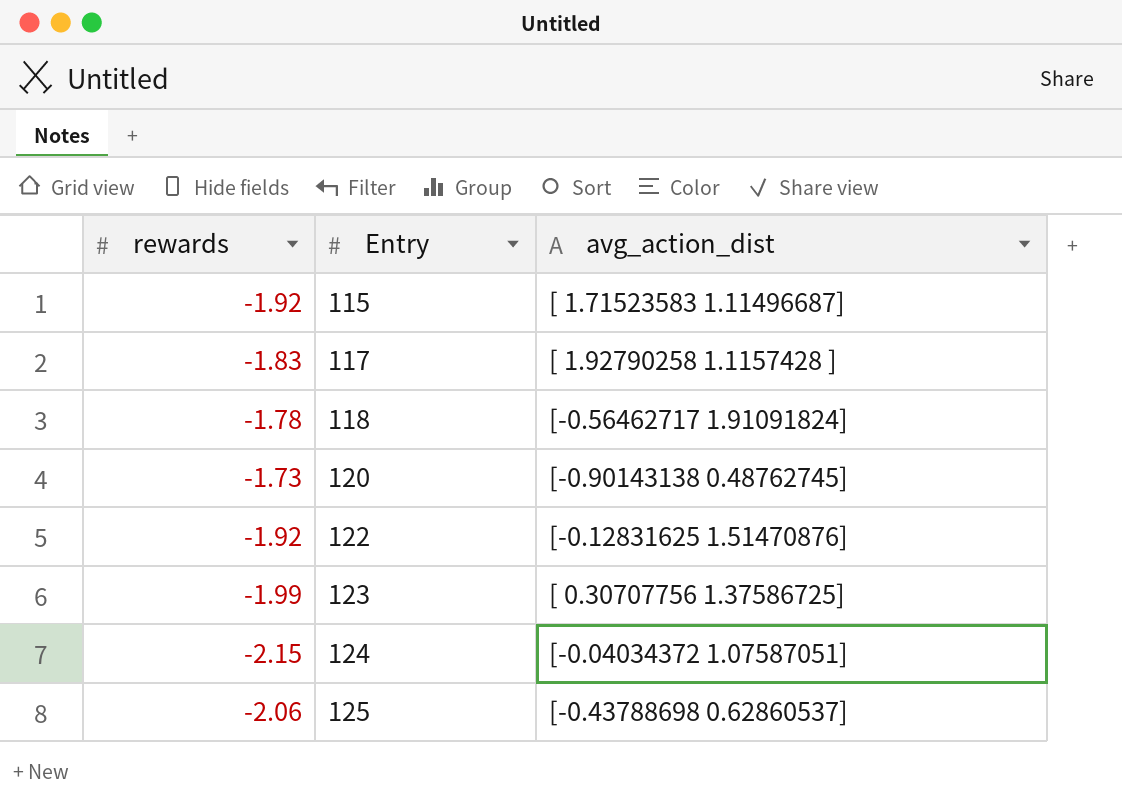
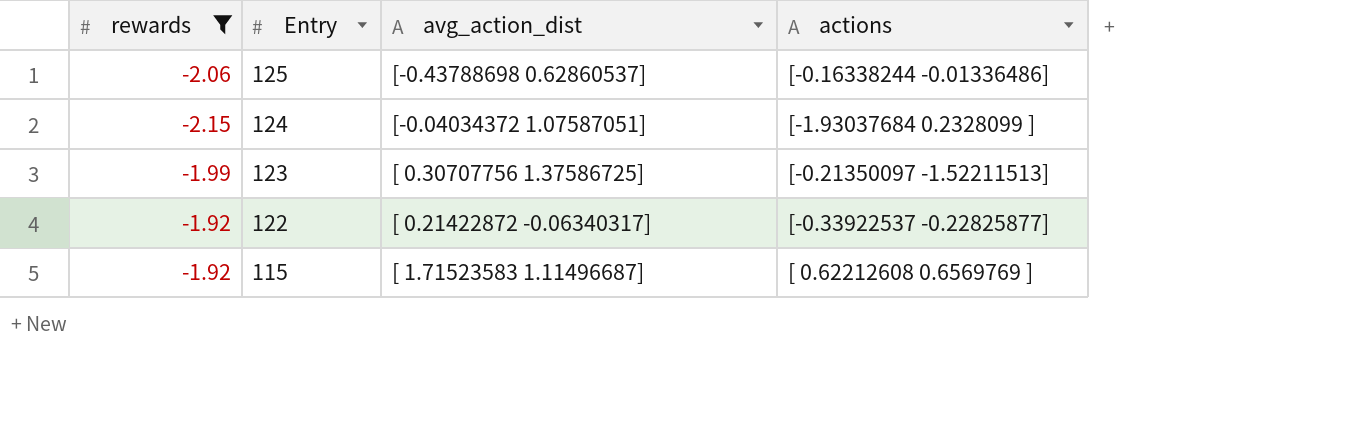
filter: none -> rewards <= -1.92
row order: Entry ascending -> Entry descending
column actions | position: none -> 4
122 | avg_action_dist: [-0.12831625 1.51470876] -> [ 0.21422872 -0.06340317]

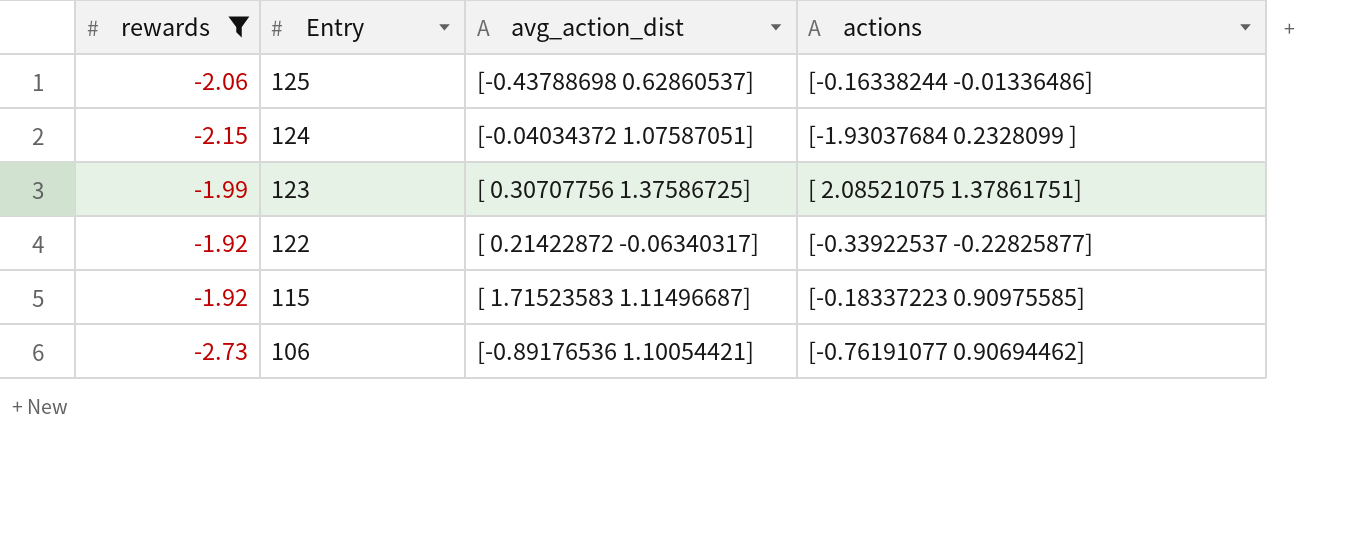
123 | actions: [-0.21350097 -1.52211513] -> [ 2.08521075 1.37861751]
115 | actions: [ 0.62212608 0.6569769 ] -> [-0.18337223 0.90975585]
row 106: none -> -2.73 | [-0.89176536 1.10054421] | [-0.76191077 0.90694462]

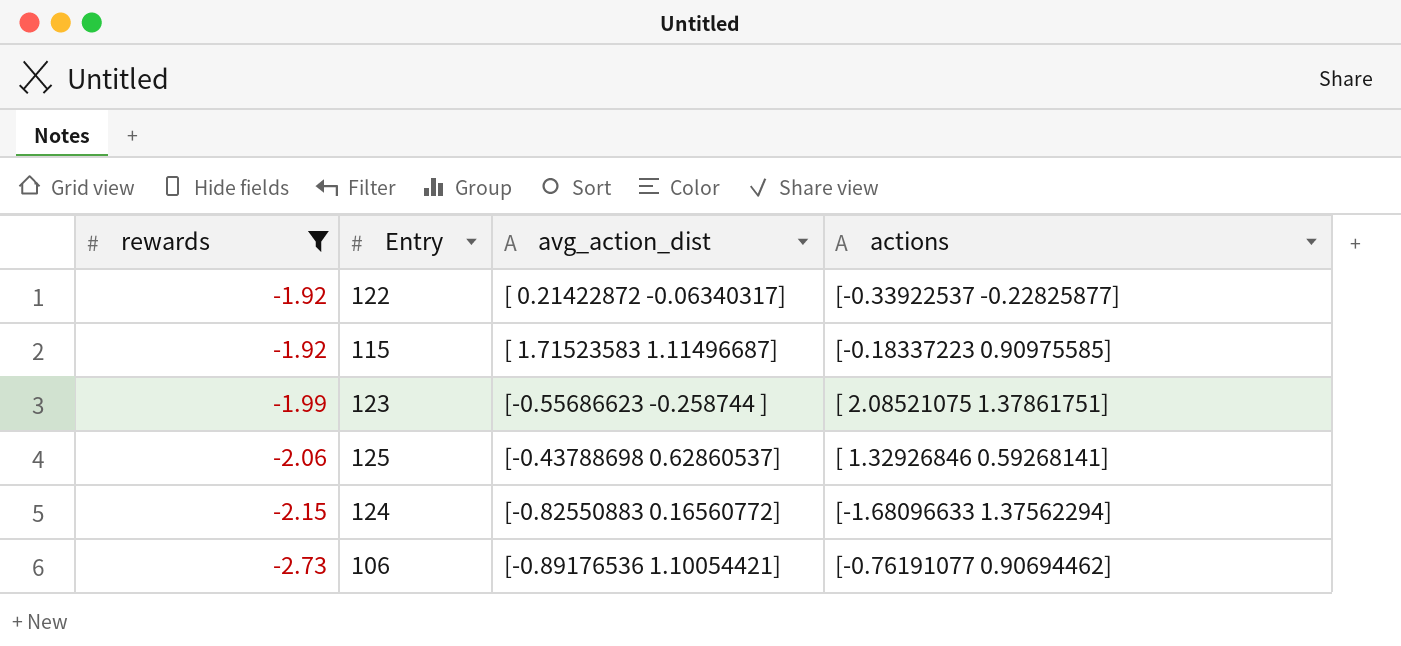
row order: Entry descending -> rewards descending
123 | avg_action_dist: [ 0.30707756 1.37586725] -> [-0.55686623 -0.258744 ]
125 | actions: [-0.16338244 -0.01336486] -> [ 1.32926846 0.59268141]
124 | avg_action_dist: [-0.04034372 1.07587051] -> [-0.82550883 0.16560772]
124 | actions: [-1.93037684 0.2328099 ] -> [-1.68096633 1.37562294]

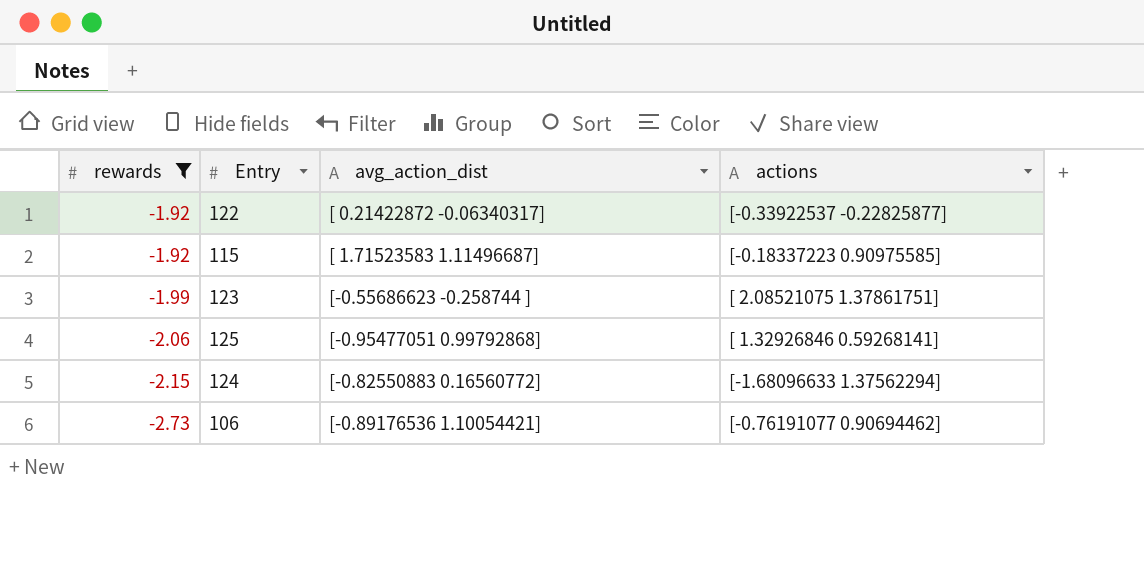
125 | avg_action_dist: [-0.43788698 0.62860537] -> [-0.95477051 0.99792868]

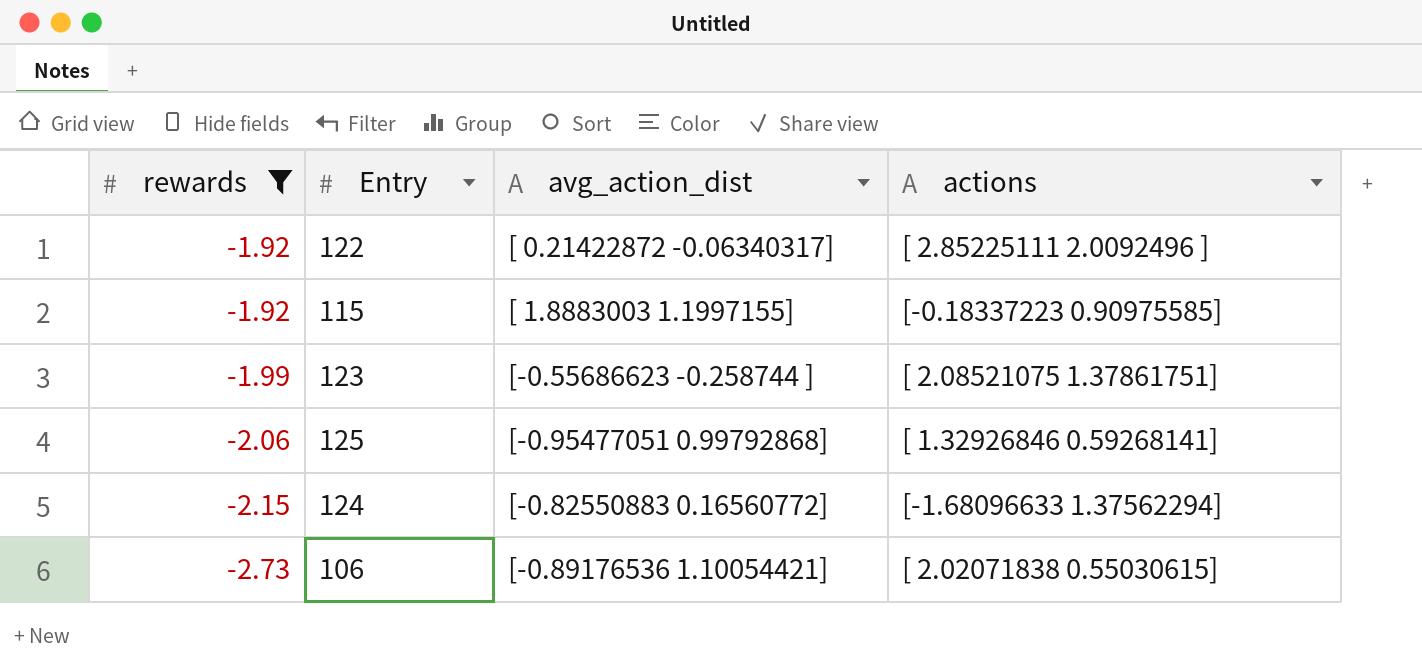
122 | actions: [-0.33922537 -0.22825877] -> [ 2.85225111 2.0092496 ]
115 | avg_action_dist: [ 1.71523583 1.11496687] -> [ 1.8883003 1.1997155]
106 | actions: [-0.76191077 0.90694462] -> [ 2.02071838 0.55030615]

